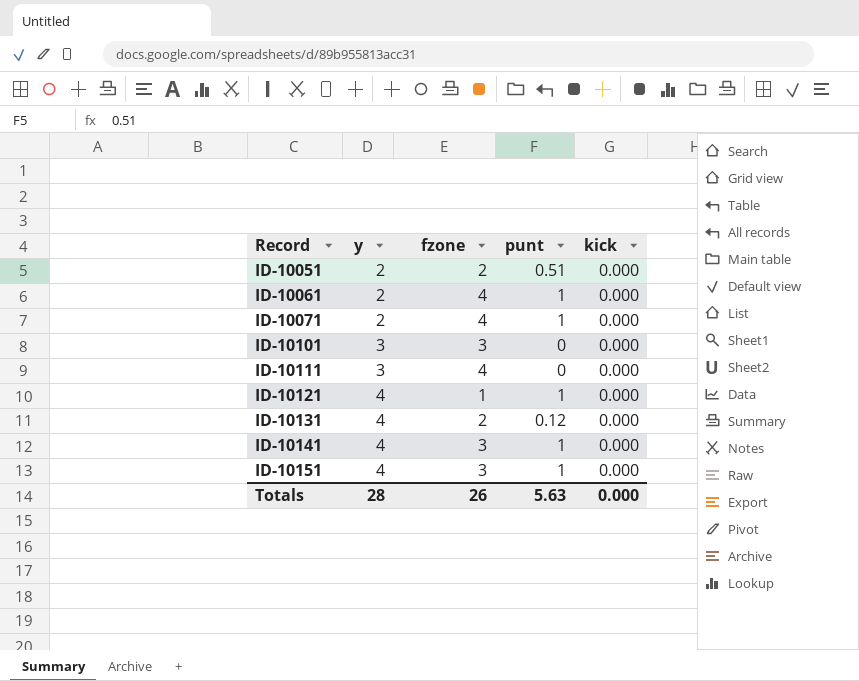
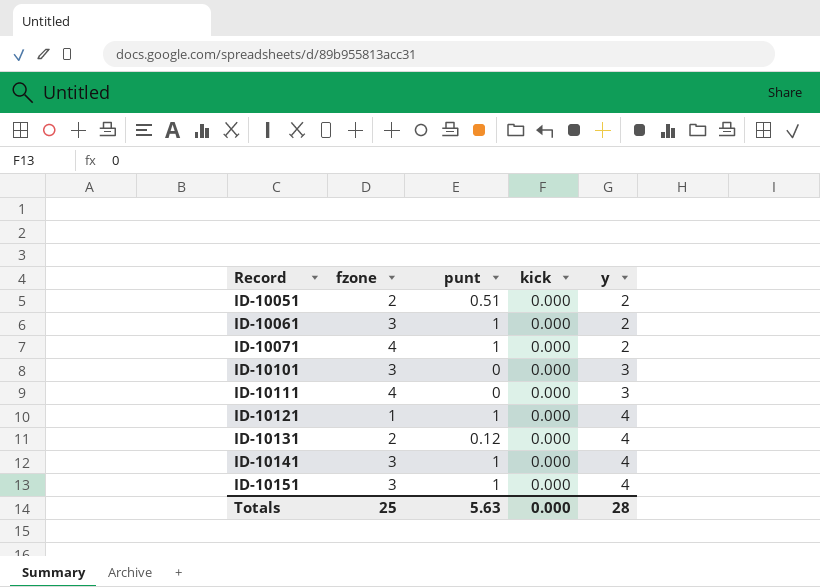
column y | position: 2 -> 5
ID-10061 | fzone: 4 -> 3
Totals | fzone: 26 -> 25

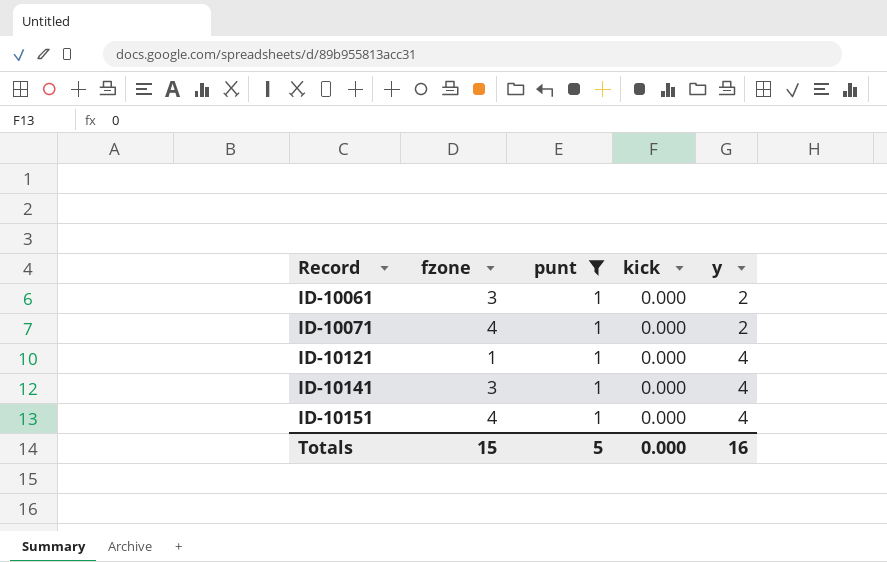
filter: none -> punt = 1
ID-10151 | fzone: 3 -> 4
Totals | fzone: 25 -> 15
Totals | punt: 5.63 -> 5
Totals | y: 28 -> 16

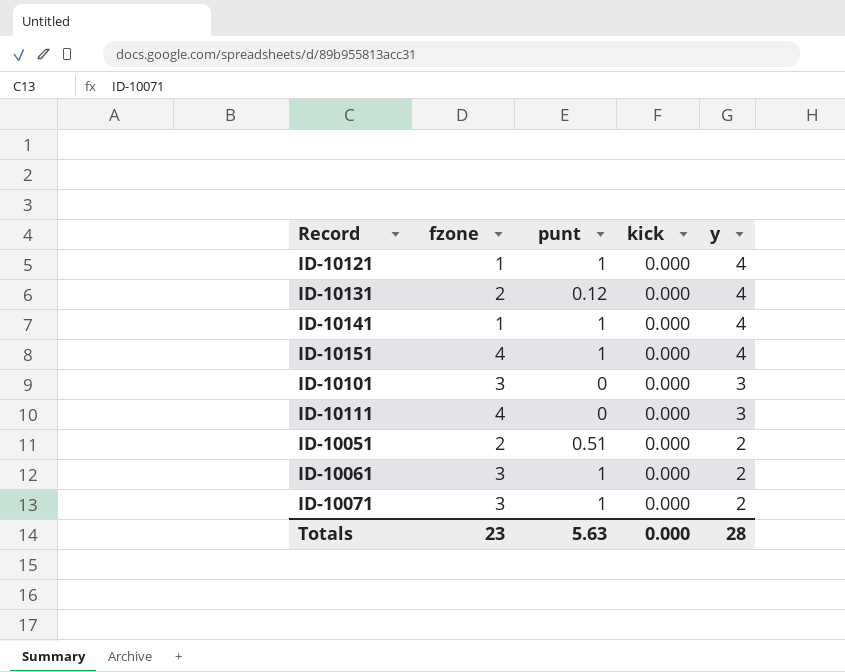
filter: punt = 1 -> none
row order: Record ascending -> y descending
ID-10141 | fzone: 3 -> 1
ID-10071 | fzone: 4 -> 3
Totals | fzone: 15 -> 23
Totals | punt: 5 -> 5.63
Totals | y: 16 -> 28

